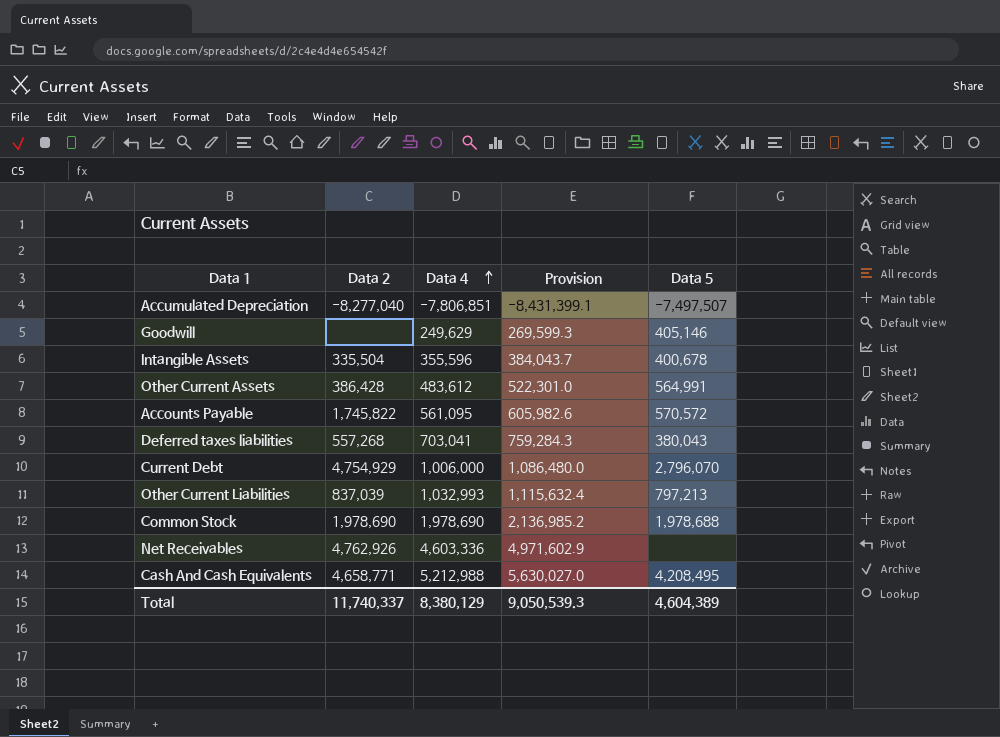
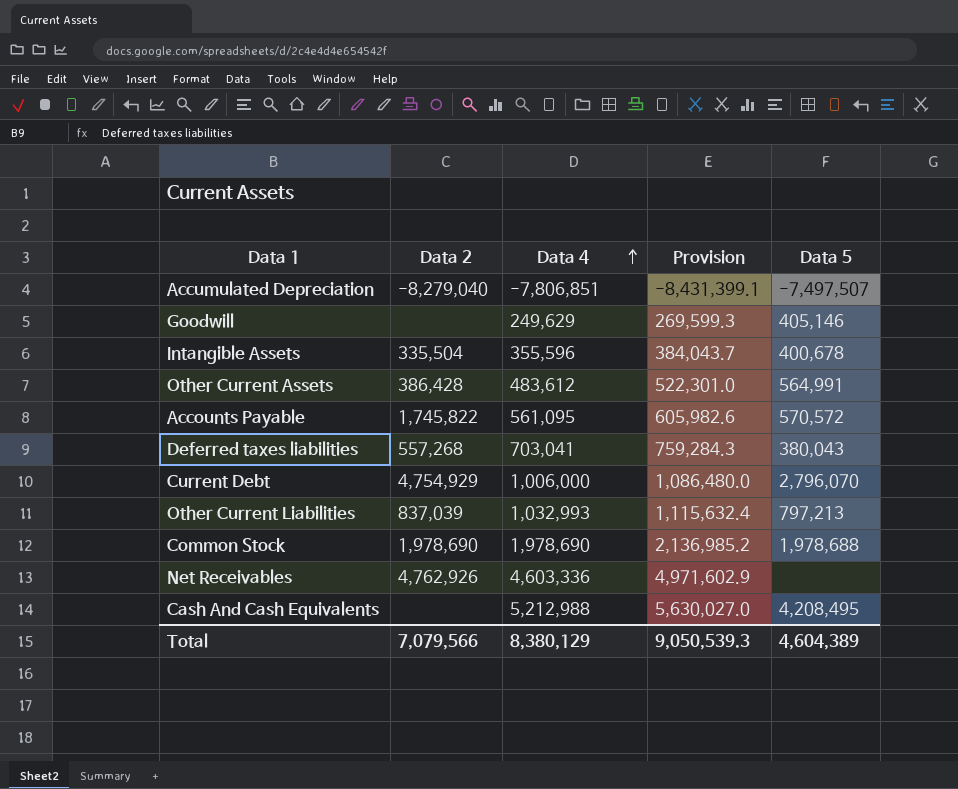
Accumulated Depreciation | Data 2: -8,277,040 -> -8,279,040
Cash And Cash Equivalents | Data 2: 4,658,771 -> none
Total | Data 2: 11,740,337 -> 7,079,566

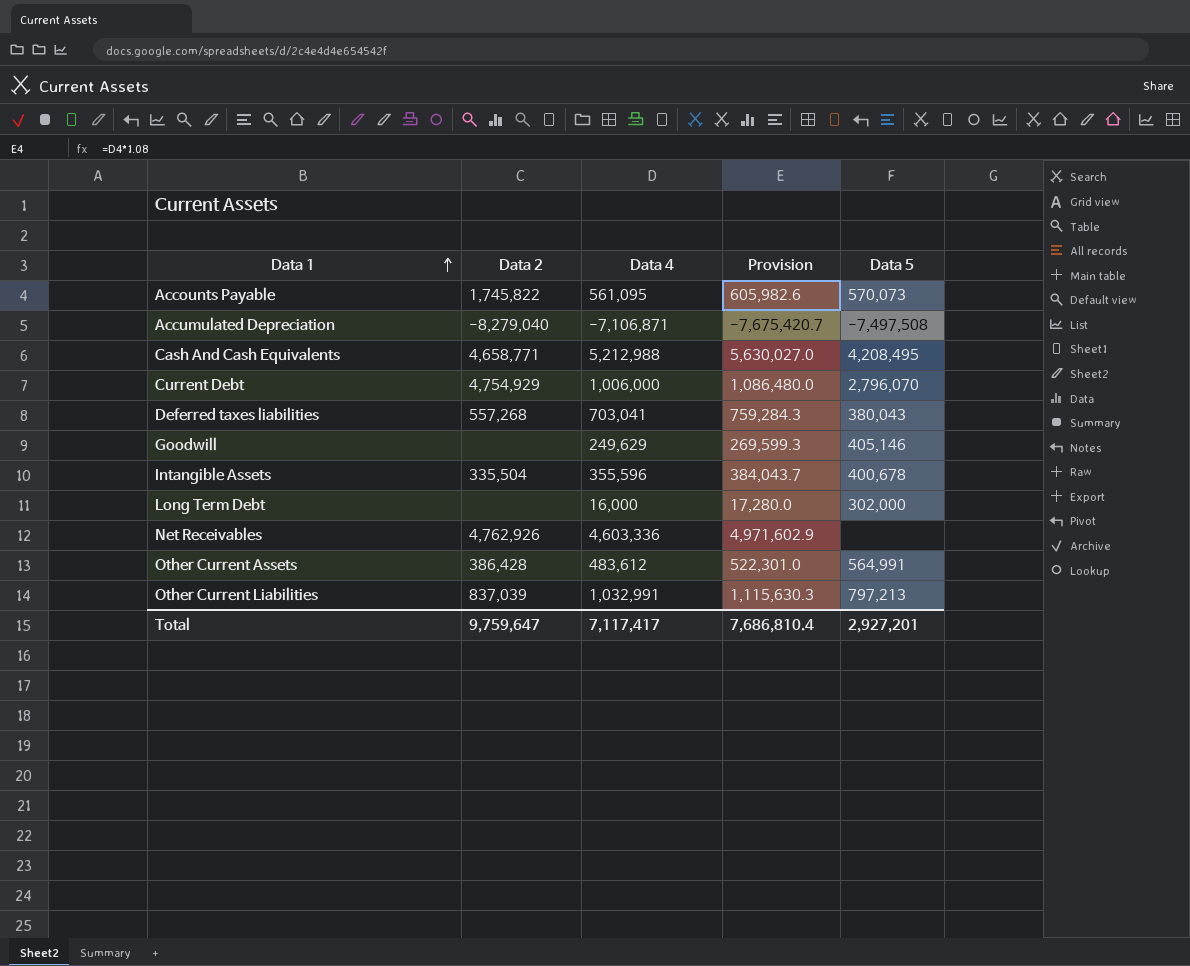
row order: Data 4 ascending -> Data 1 ascending
row Common Stock: 1,978,690 | 1,978,690 | 2,136,985.2 | 1,978,688 -> none
Accounts Payable | Data 5: 570,572 -> 570,073
Accumulated Depreciation | Data 4: -7,806,851 -> -7,106,871
Accumulated Depreciation | Provision: -8,431,399.1 -> -7,675,420.7
Accumulated Depreciation | Data 5: -7,497,507 -> -7,497,508
Cash And Cash Equivalents | Data 2: none -> 4,658,771
row Long Term Debt: none -> none | 16,000 | 17,280.0 | 302,000
Other Current Liabilities | Data 4: 1,032,993 -> 1,032,991
Other Current Liabilities | Provision: 1,115,632.4 -> 1,115,630.3
Total | Data 2: 7,079,566 -> 9,759,647
Total | Data 4: 8,380,129 -> 7,117,417
Total | Provision: 9,050,539.3 -> 7,686,810.4
Total | Data 5: 4,604,389 -> 2,927,201

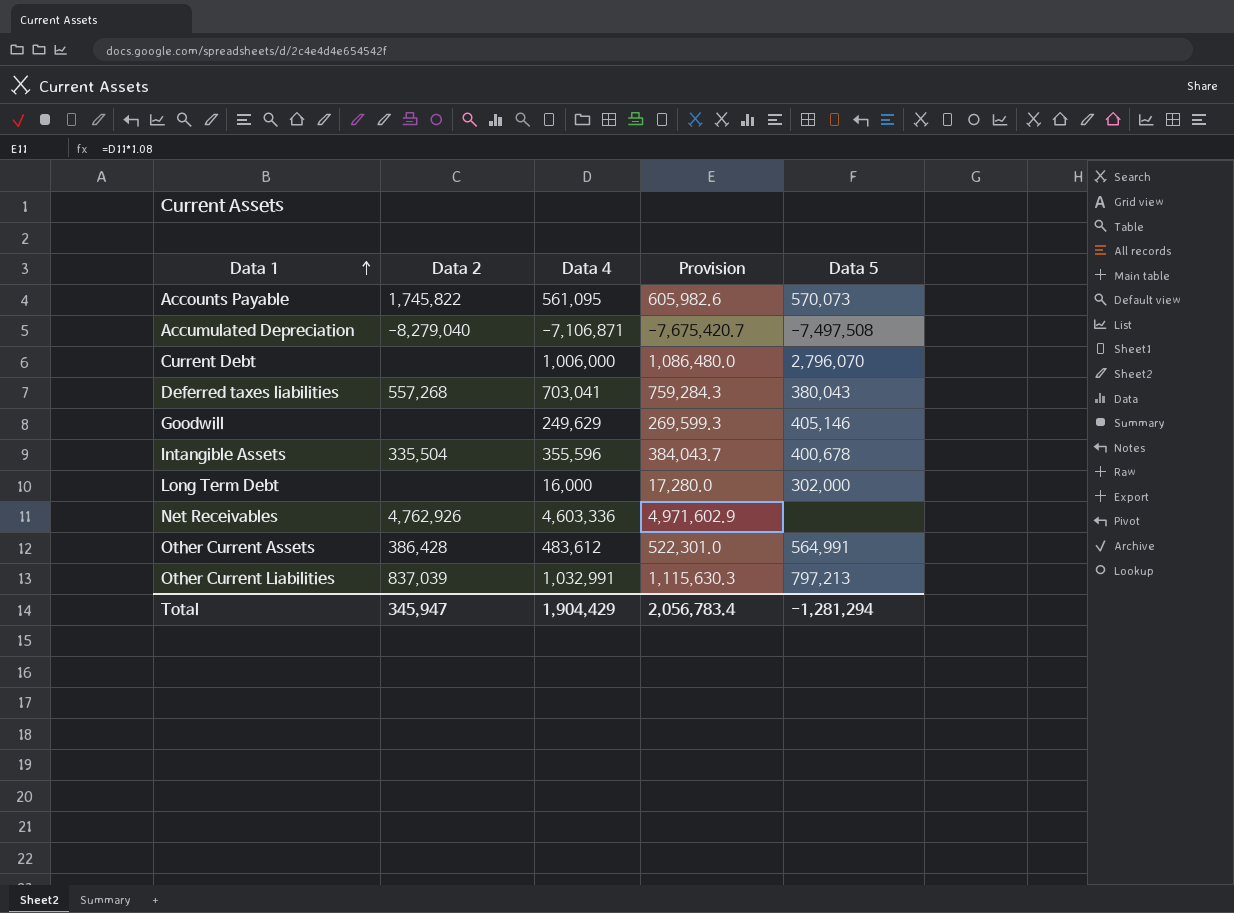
row Cash And Cash Equivalents: 4,658,771 | 5,212,988 | 5,630,027.0 | 4,208,495 -> none
Current Debt | Data 2: 4,754,929 -> none
Total | Data 2: 9,759,647 -> 345,947
Total | Data 4: 7,117,417 -> 1,904,429
Total | Provision: 7,686,810.4 -> 2,056,783.4
Total | Data 5: 2,927,201 -> -1,281,294

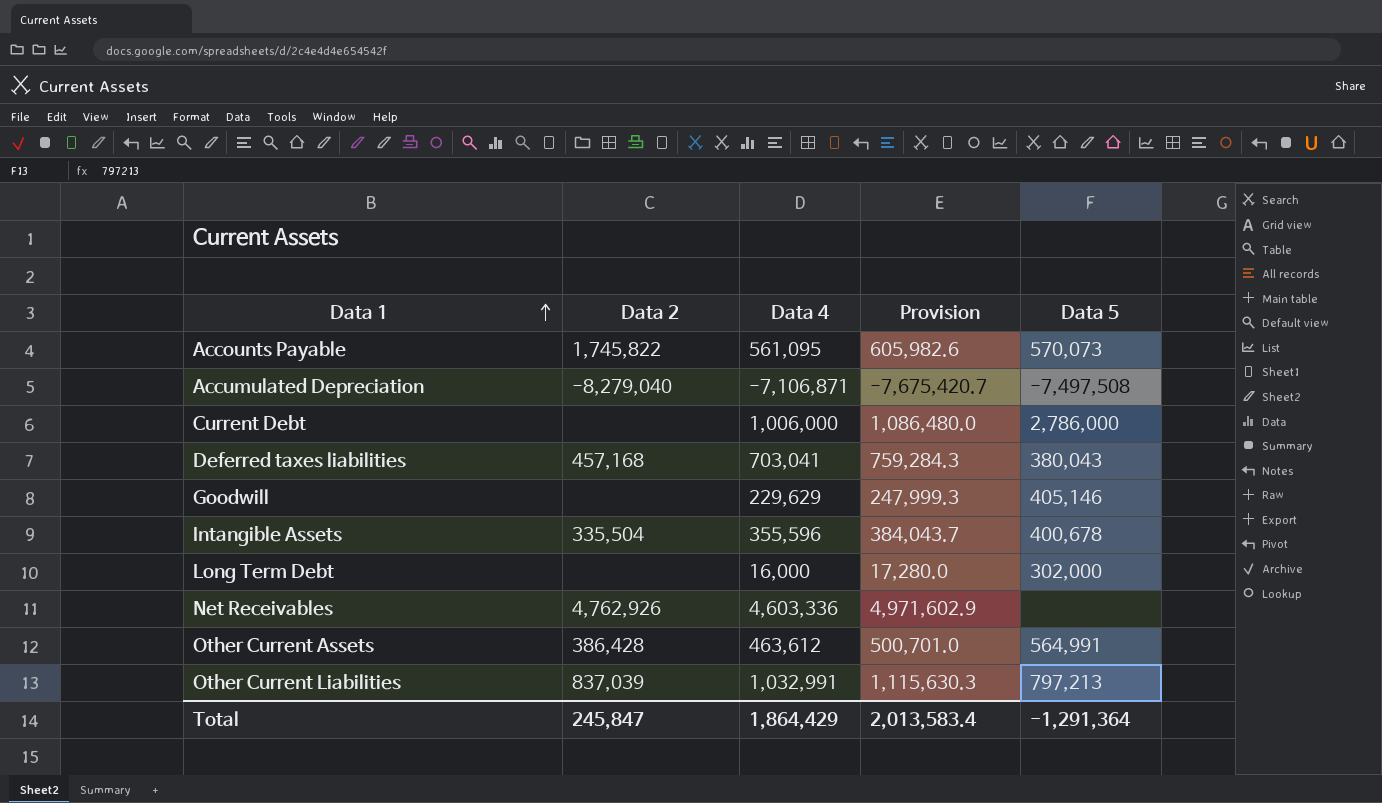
Current Debt | Data 5: 2,796,070 -> 2,786,000
Deferred taxes liabilities | Data 2: 557,268 -> 457,168
Goodwill | Data 4: 249,629 -> 229,629
Goodwill | Provision: 269,599.3 -> 247,999.3
Other Current Assets | Data 4: 483,612 -> 463,612
Other Current Assets | Provision: 522,301.0 -> 500,701.0
Total | Data 2: 345,947 -> 245,847
Total | Data 4: 1,904,429 -> 1,864,429
Total | Provision: 2,056,783.4 -> 2,013,583.4
Total | Data 5: -1,281,294 -> -1,291,364

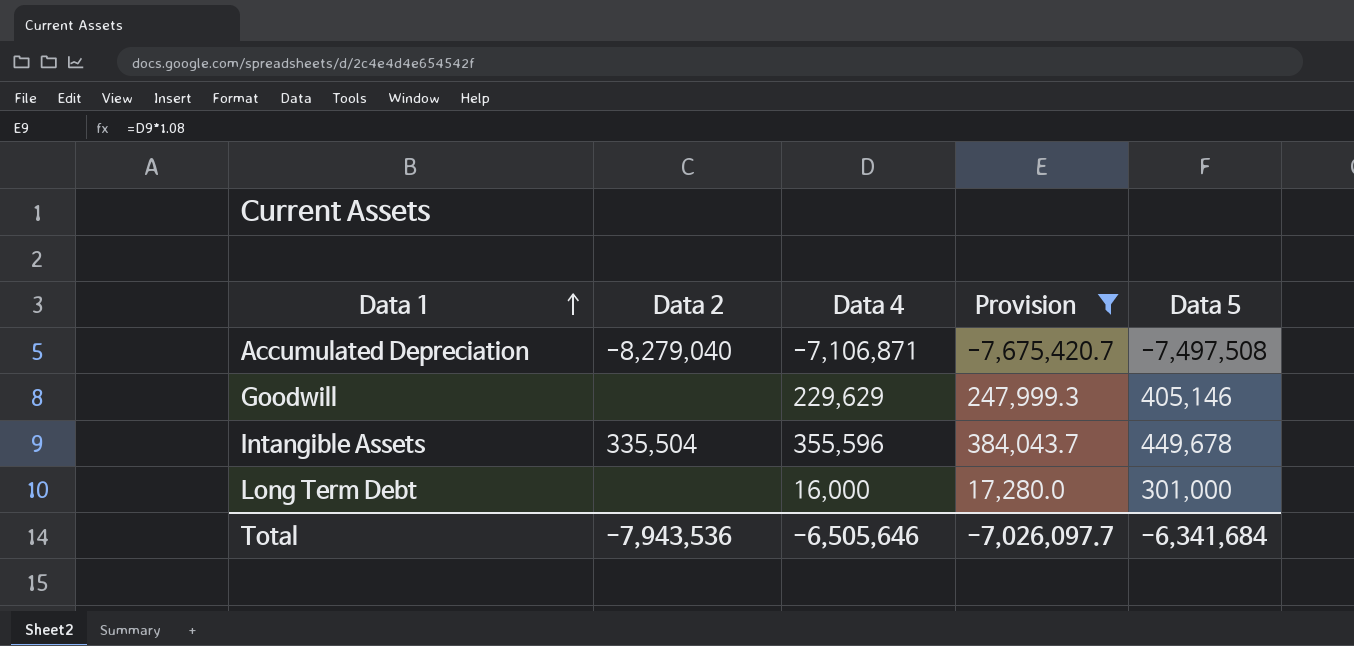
filter: none -> Provision <= 384,043.7
Intangible Assets | Data 5: 400,678 -> 449,678
Long Term Debt | Data 5: 302,000 -> 301,000
Total | Data 2: 245,847 -> -7,943,536
Total | Data 4: 1,864,429 -> -6,505,646
Total | Provision: 2,013,583.4 -> -7,026,097.7
Total | Data 5: -1,291,364 -> -6,341,684

